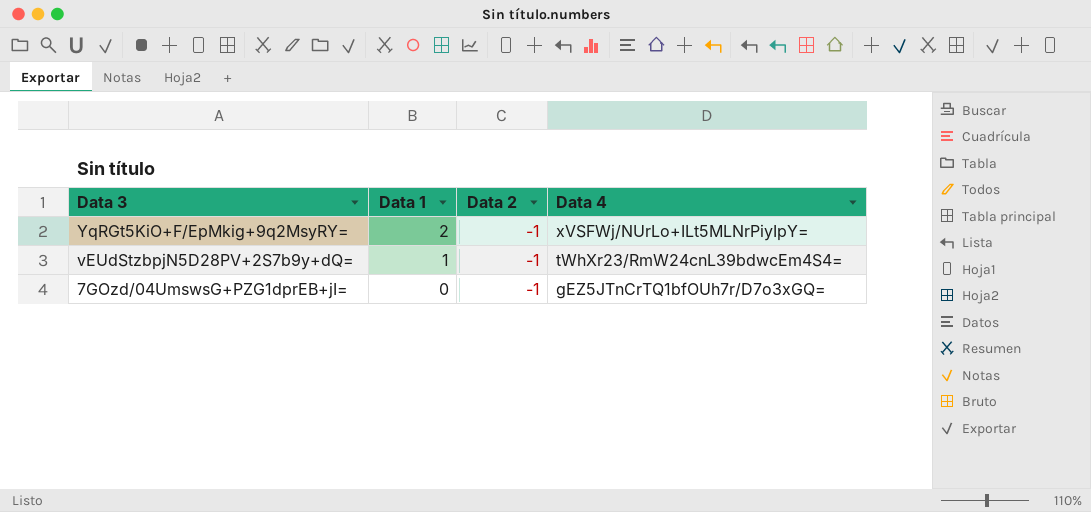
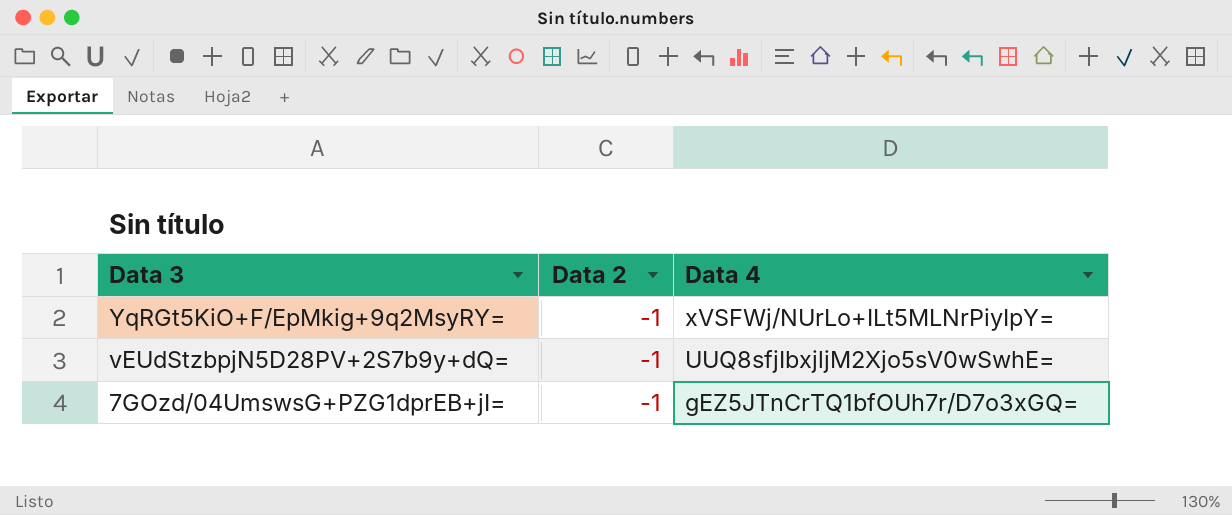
column Data 1 | position: 2 -> none
vEUdStzbpjN5D28PV+2S7b9y+dQ= | Data 4: tWhXr23/RmW24cnL39bdwcEm4S4= -> UUQ8sfjIbxjljM2Xjo5sV0wSwhE=

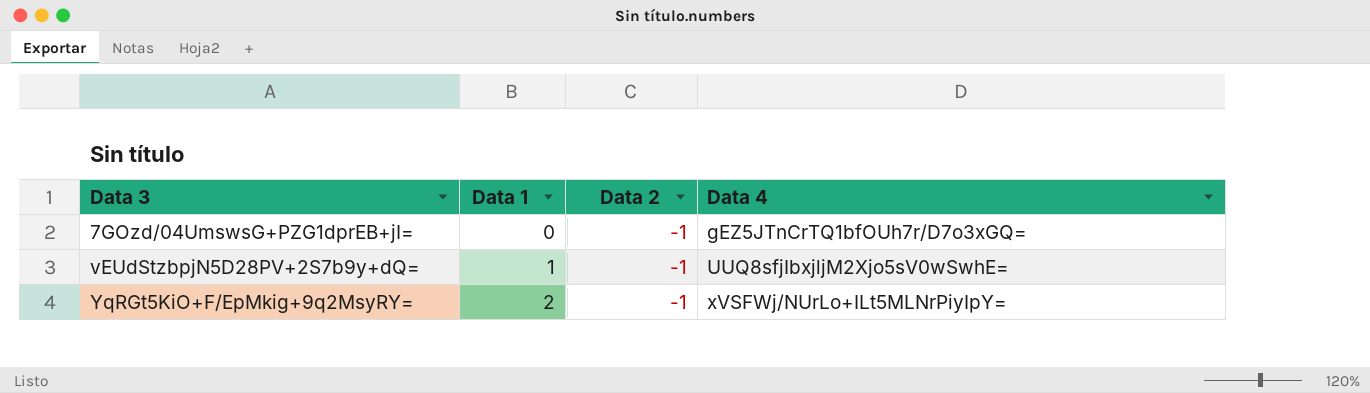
row order: Data 3 descending -> Data 3 ascending
column Data 1 | position: none -> 2

